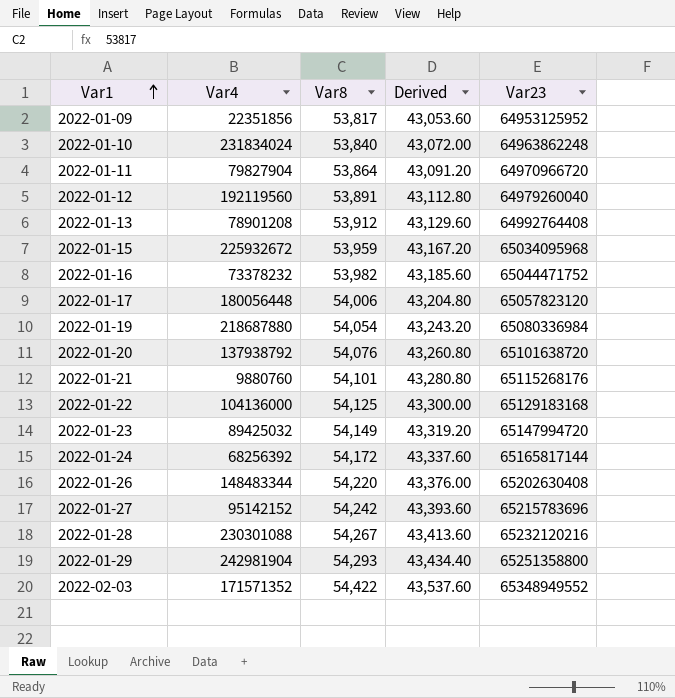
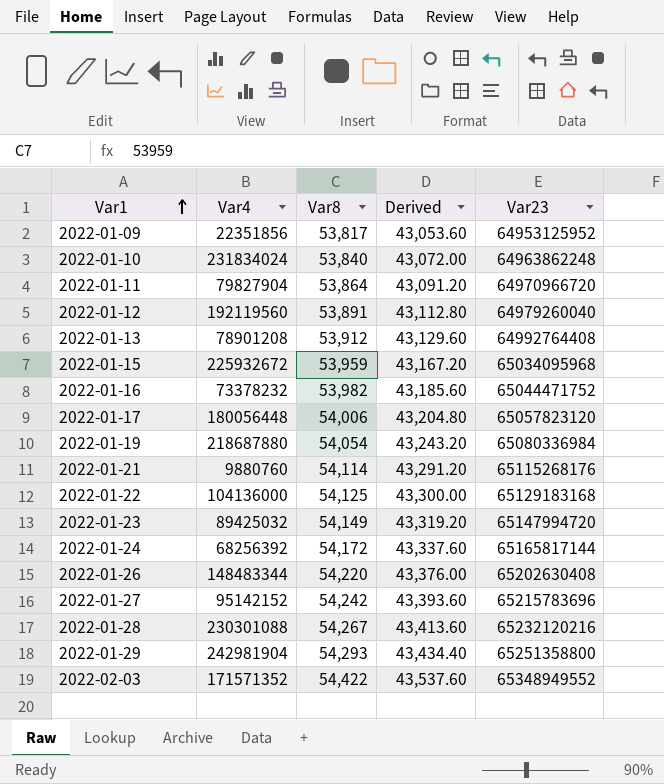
row 2022-01-20: 137938792 | 54,076 | 43,260.80 | 65101638720 -> none
2022-01-21 | Var8: 54,101 -> 54,114
2022-01-21 | Derived: 43,280.80 -> 43,291.20

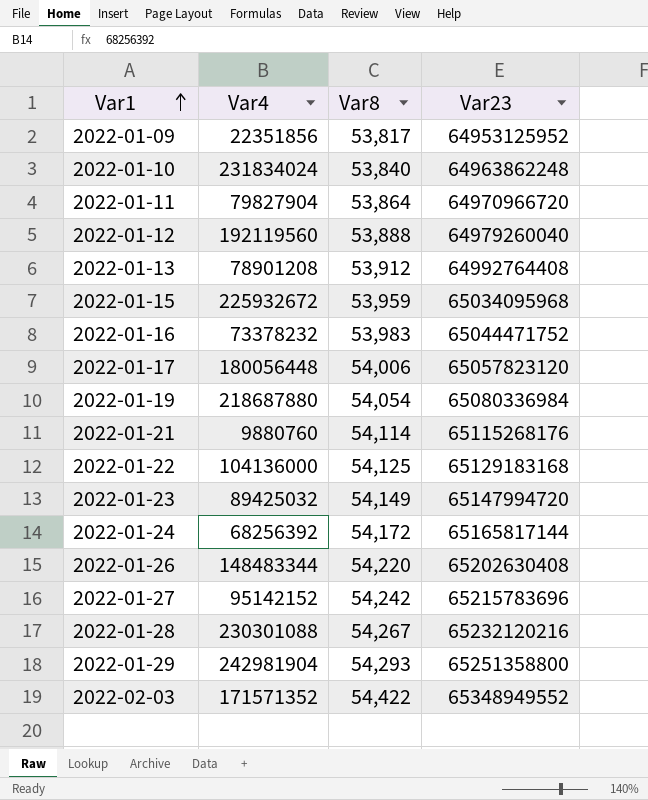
column Derived | formula: [Var8] * 0.8 -> none
2022-01-12 | Var8: 53,891 -> 53,888
2022-01-16 | Var8: 53,982 -> 53,983

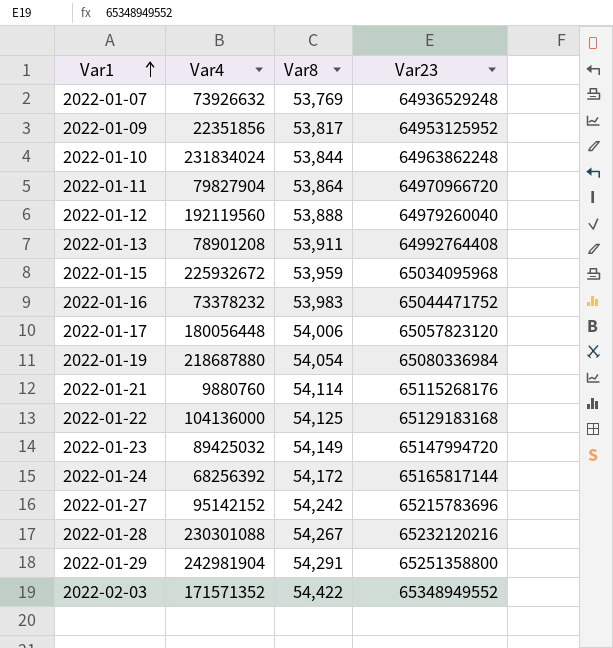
row 2022-01-26: 148483344 | 54,220 | 65202630408 -> none
row 2022-01-07: none -> 73926632 | 53,769 | 64936529248
2022-01-10 | Var8: 53,840 -> 53,844
2022-01-13 | Var8: 53,912 -> 53,911
2022-01-29 | Var8: 54,293 -> 54,291

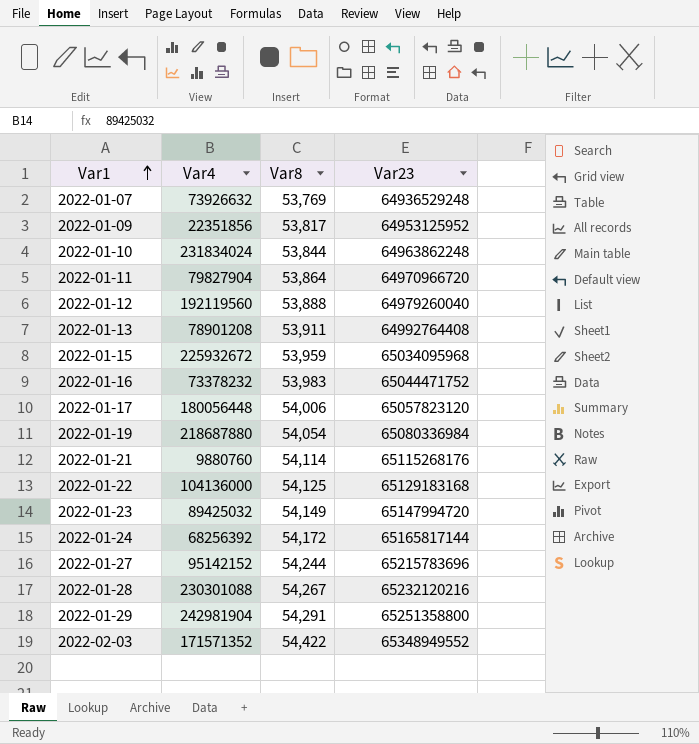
2022-01-27 | Var8: 54,242 -> 54,244

